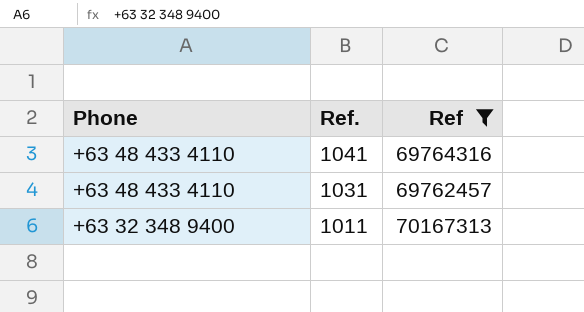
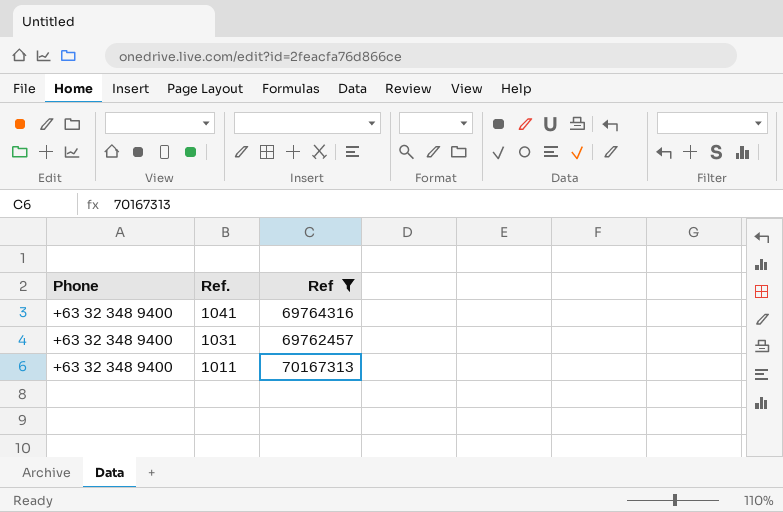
1041 | Phone: +63 48 433 4110 -> +63 32 348 9400
1031 | Phone: +63 48 433 4110 -> +63 32 348 9400

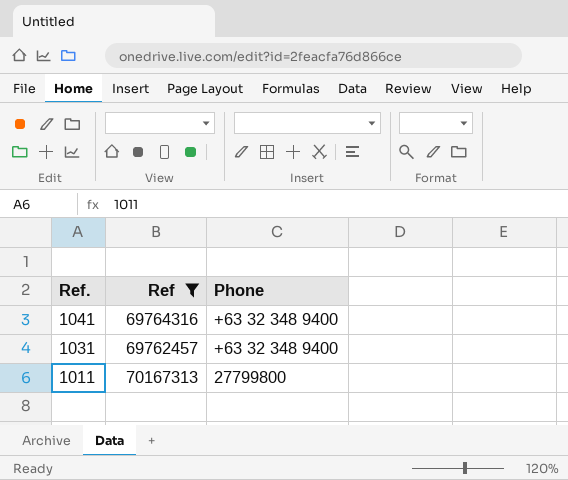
column Phone | position: 1 -> 3
1011 | Phone: +63 32 348 9400 -> 27799800

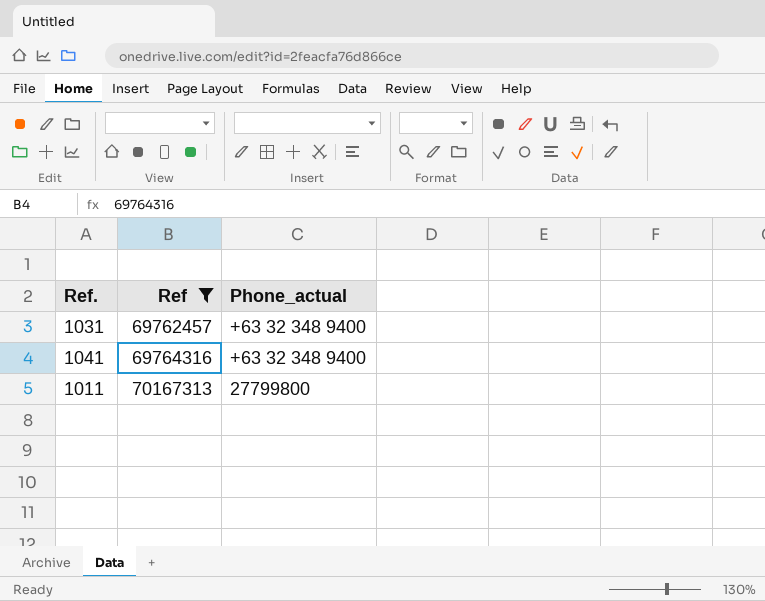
row order: Ref. descending -> Ref ascending
column name: Phone -> Phone_actual

